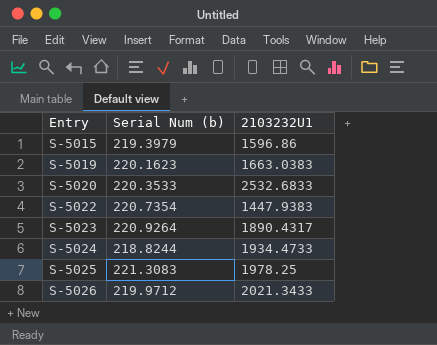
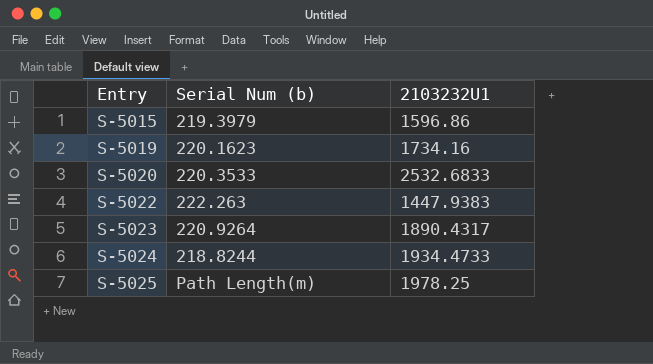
row S-5026: 219.9712 | 2021.3433 -> none
S-5019 | 2103232U1: 1663.0383 -> 1734.16
S-5022 | Serial Num (b): 220.7354 -> 222.263
S-5025 | Serial Num (b): 221.3083 -> Path Length(m)

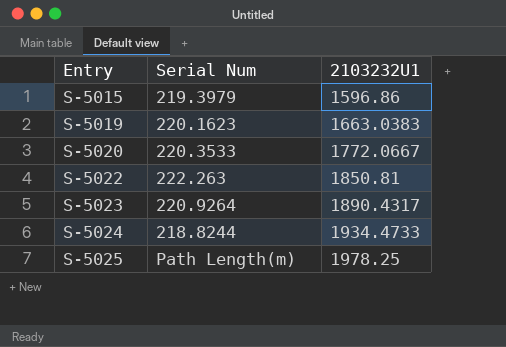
column name: Serial Num (b) -> Serial Num
S-5019 | 2103232U1: 1734.16 -> 1663.0383
S-5020 | 2103232U1: 2532.6833 -> 1772.0667
S-5022 | 2103232U1: 1447.9383 -> 1850.81

